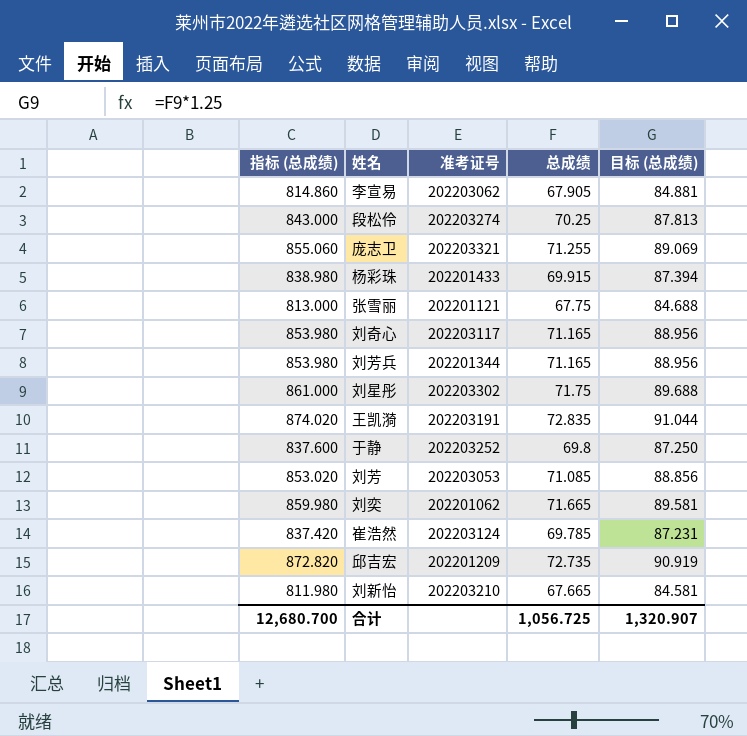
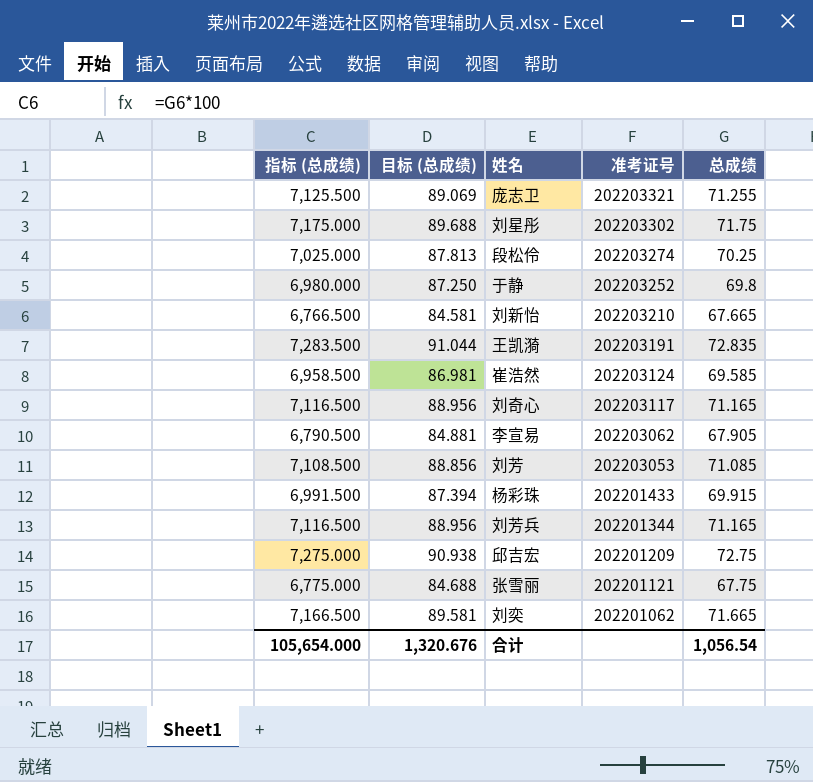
row order: none -> 准考证号 descending
column 指标 (总成绩) | formula: [总成绩] * 12 -> [总成绩] * 100
column 目标 (总成绩) | position: 5 -> 2
崔浩然 | 目标 (总成绩): 87.231 -> 86.981
崔浩然 | 总成绩: 69.785 -> 69.585
邱吉宏 | 目标 (总成绩): 90.919 -> 90.938
邱吉宏 | 总成绩: 72.735 -> 72.75
合计 | 指标 (总成绩): 12,680.700 -> 105,654.000
合计 | 目标 (总成绩): 1,320.907 -> 1,320.676
合计 | 总成绩: 1,056.725 -> 1,056.54

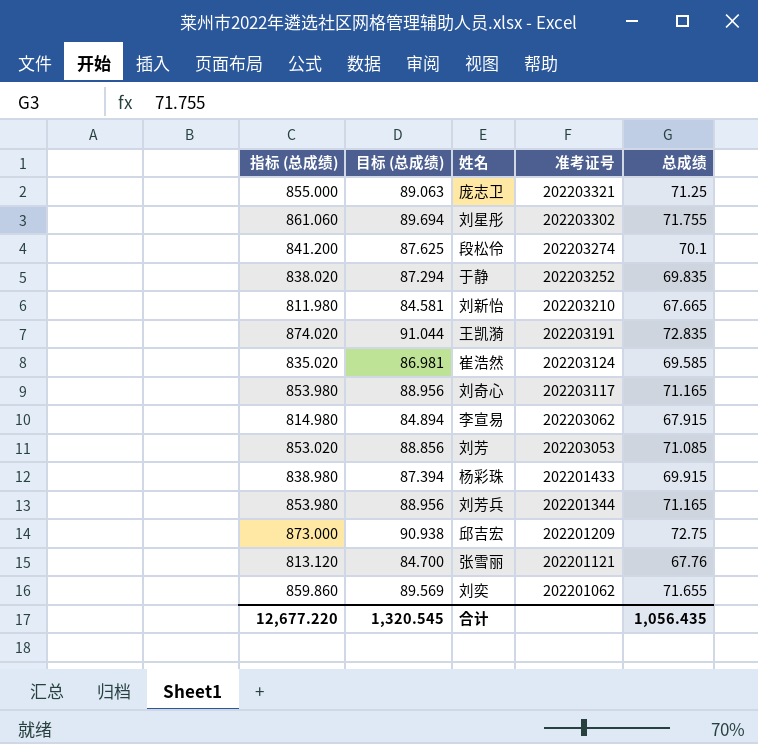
column 指标 (总成绩) | formula: [总成绩] * 100 -> [总成绩] * 12
庞志卫 | 目标 (总成绩): 89.069 -> 89.063
庞志卫 | 总成绩: 71.255 -> 71.25
刘星彤 | 目标 (总成绩): 89.688 -> 89.694
刘星彤 | 总成绩: 71.75 -> 71.755
段松伶 | 目标 (总成绩): 87.813 -> 87.625
段松伶 | 总成绩: 70.25 -> 70.1
于静 | 目标 (总成绩): 87.250 -> 87.294
于静 | 总成绩: 69.8 -> 69.835
李宣易 | 目标 (总成绩): 84.881 -> 84.894
李宣易 | 总成绩: 67.905 -> 67.915
张雪丽 | 目标 (总成绩): 84.688 -> 84.700
张雪丽 | 总成绩: 67.75 -> 67.76
刘奕 | 目标 (总成绩): 89.581 -> 89.569
刘奕 | 总成绩: 71.665 -> 71.655
合计 | 指标 (总成绩): 105,654.000 -> 12,677.220
合计 | 目标 (总成绩): 1,320.676 -> 1,320.545
合计 | 总成绩: 1,056.54 -> 1,056.435

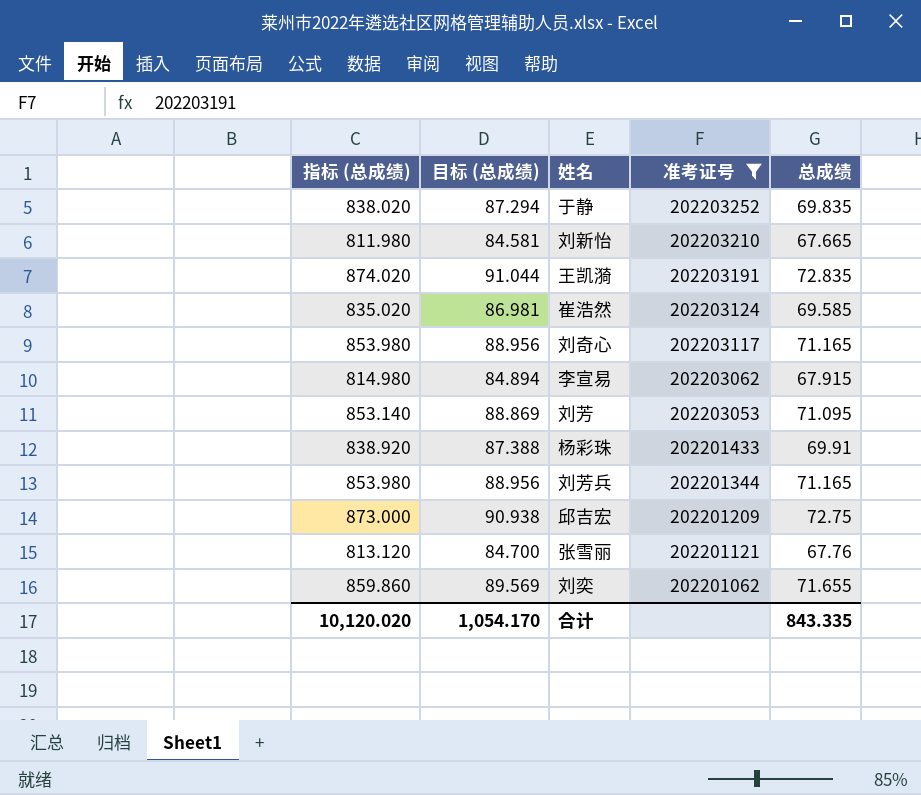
filter: none -> 准考证号 <= 202203252
刘芳 | 指标 (总成绩): 853.020 -> 853.140
刘芳 | 目标 (总成绩): 88.856 -> 88.869
刘芳 | 总成绩: 71.085 -> 71.095
杨彩珠 | 指标 (总成绩): 838.980 -> 838.920
杨彩珠 | 目标 (总成绩): 87.394 -> 87.388
杨彩珠 | 总成绩: 69.915 -> 69.91
合计 | 指标 (总成绩): 12,677.220 -> 10,120.020
合计 | 目标 (总成绩): 1,320.545 -> 1,054.170
合计 | 总成绩: 1,056.435 -> 843.335

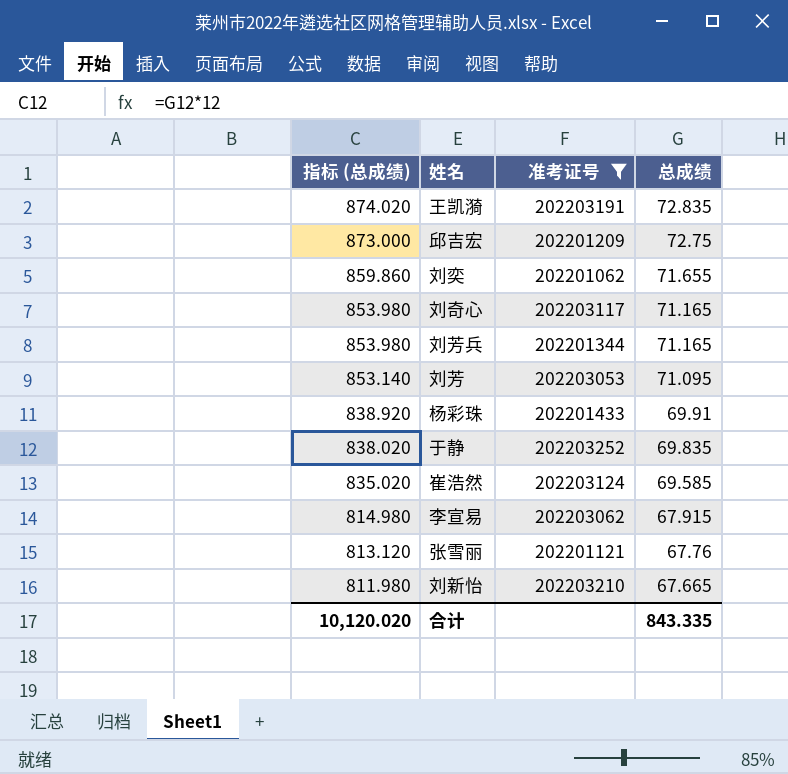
row order: 准考证号 descending -> 指标 (总成绩) descending
column 目标 (总成绩) | formula: [总成绩] * 1.25 -> none

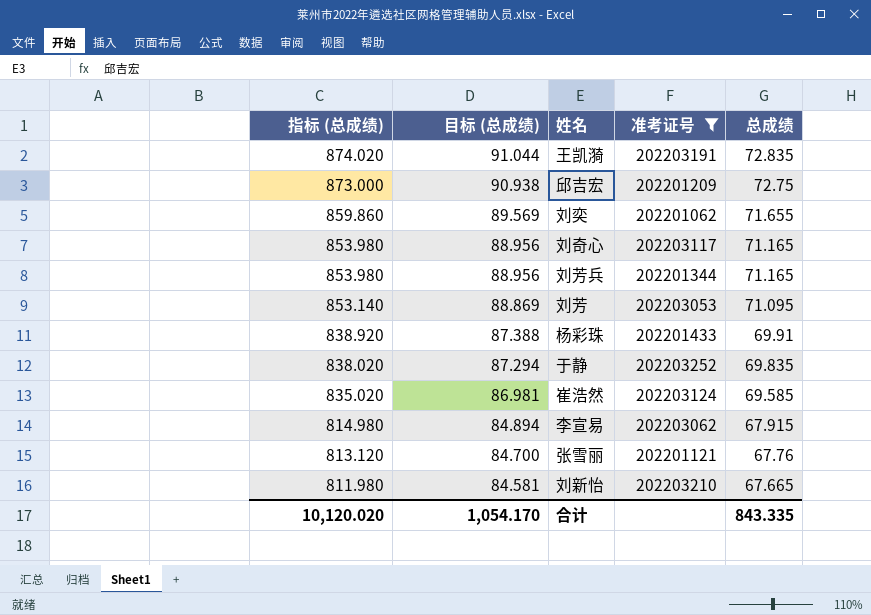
column 目标 (总成绩) | formula: none -> [总成绩] * 1.25

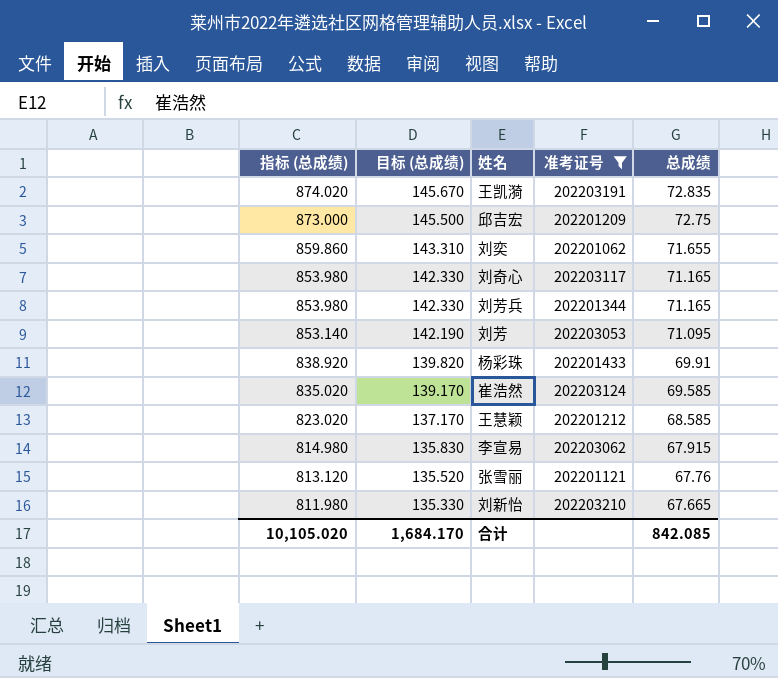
column 目标 (总成绩) | formula: [总成绩] * 1.25 -> [总成绩] * 2
row 于静: 838.020 | 87.294 | 202203252 | 69.835 -> none
row 王慧颖: none -> 823.020 | 137.170 | 202201212 | 68.585
合计 | 指标 (总成绩): 10,120.020 -> 10,105.020
合计 | 目标 (总成绩): 1,054.170 -> 1,684.170
合计 | 总成绩: 843.335 -> 842.085

